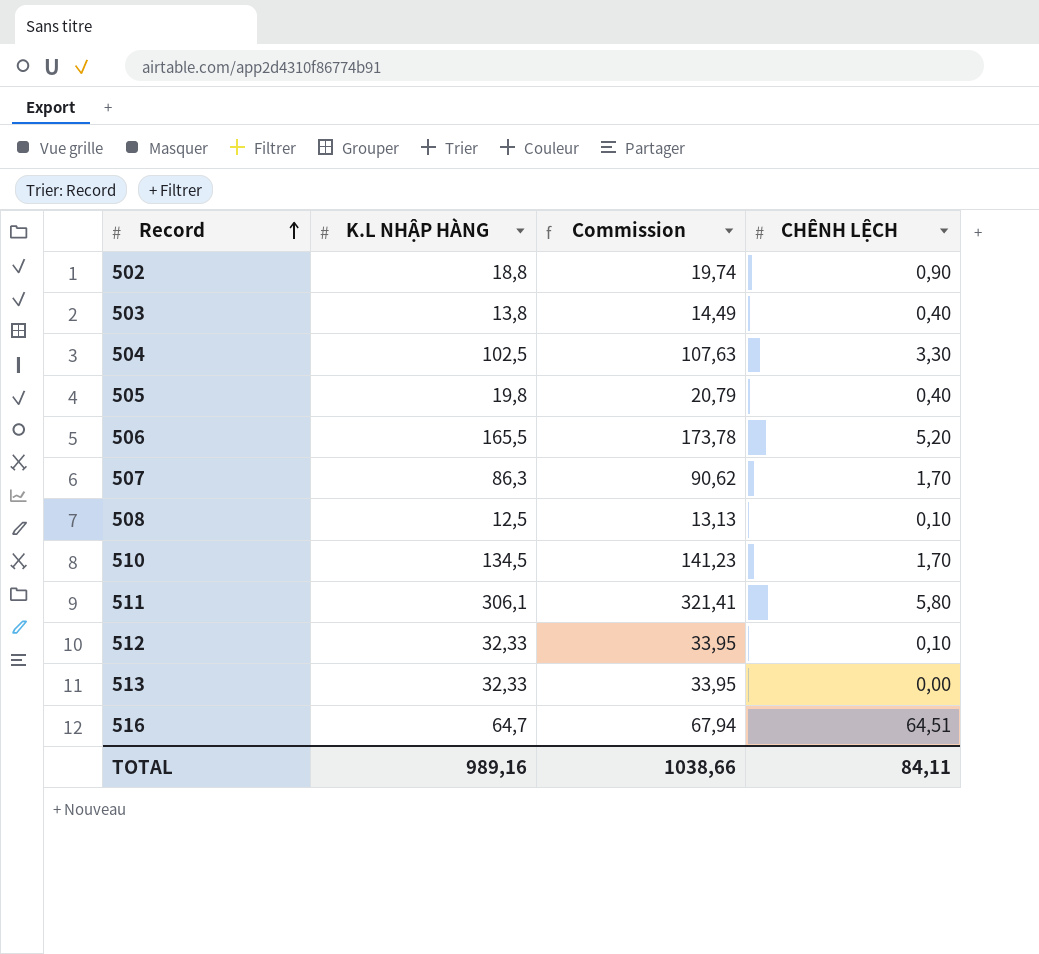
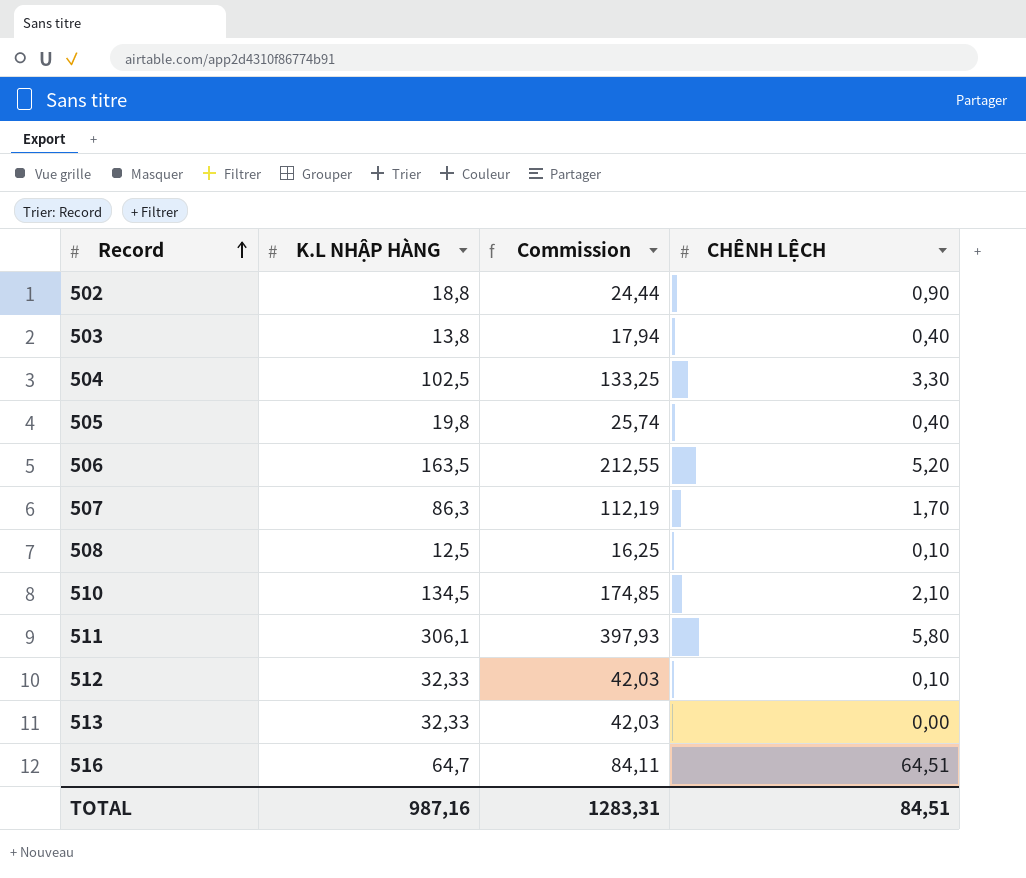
column Commission | formula: [K.L NHẬP HÀNG] * 1,05 -> [K.L NHẬP HÀNG] * 1,3
506 | K.L NHẬP HÀNG: 165,5 -> 163,5
510 | CHÊNH LỆCH: 1,70 -> 2,10
TOTAL | K.L NHẬP HÀNG: 989,16 -> 987,16
TOTAL | Commission: 1038,66 -> 1283,31
TOTAL | CHÊNH LỆCH: 84,11 -> 84,51

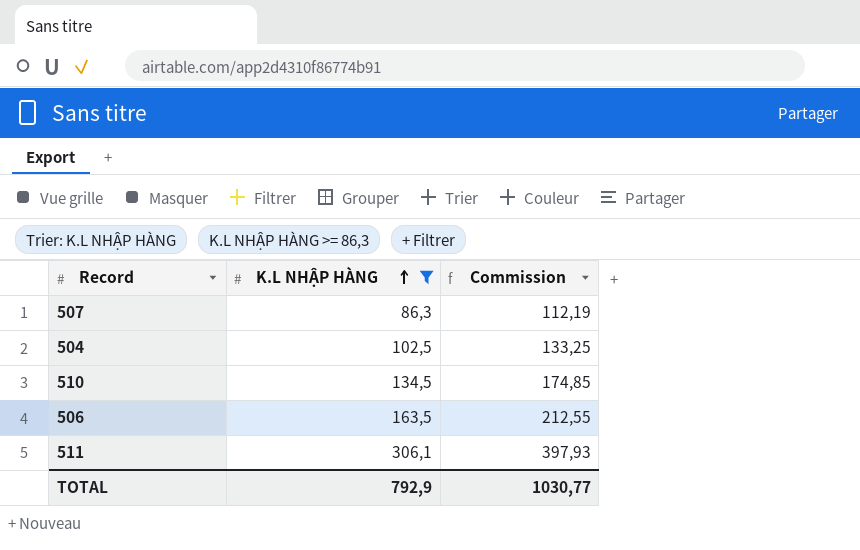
filter: none -> K.L NHẬP HÀNG >= 86,3
row order: Record ascending -> K.L NHẬP HÀNG ascending
column CHÊNH LỆCH | position: 4 -> none
TOTAL | K.L NHẬP HÀNG: 987,16 -> 792,9
TOTAL | Commission: 1283,31 -> 1030,77

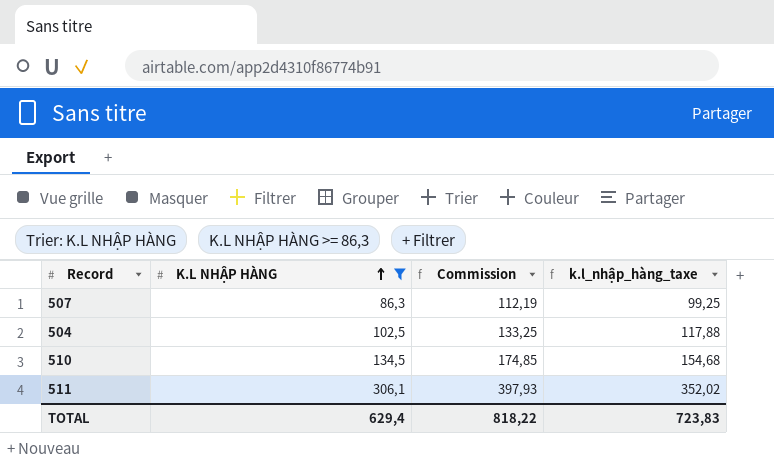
column k.l_nhập_hàng_taxe | formula: none -> [K.L NHẬP HÀNG] * 1,15
row 506: 163,5 | 212,55 -> none
TOTAL | K.L NHẬP HÀNG: 792,9 -> 629,4
TOTAL | Commission: 1030,77 -> 818,22

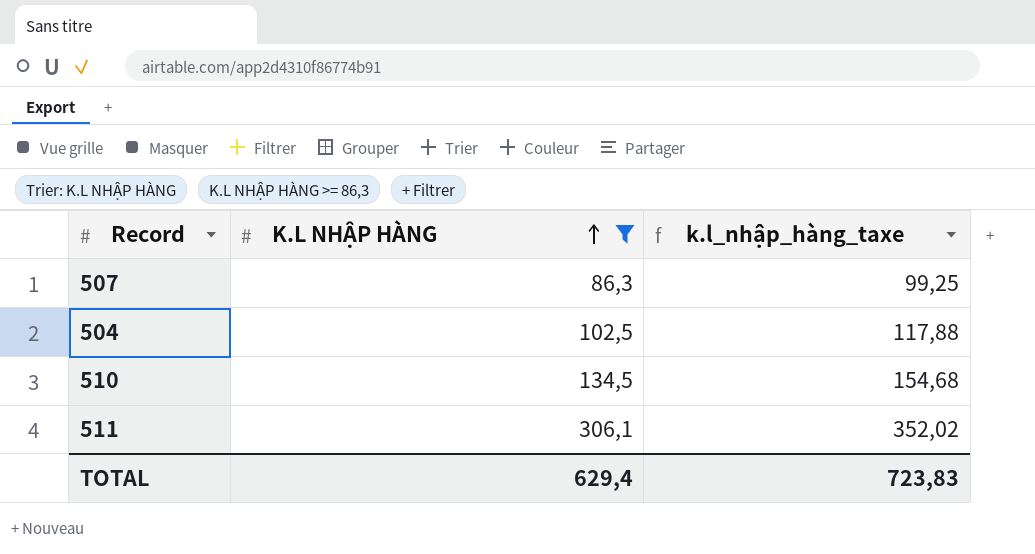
column Commission | formula: [K.L NHẬP HÀNG] * 1,3 -> none

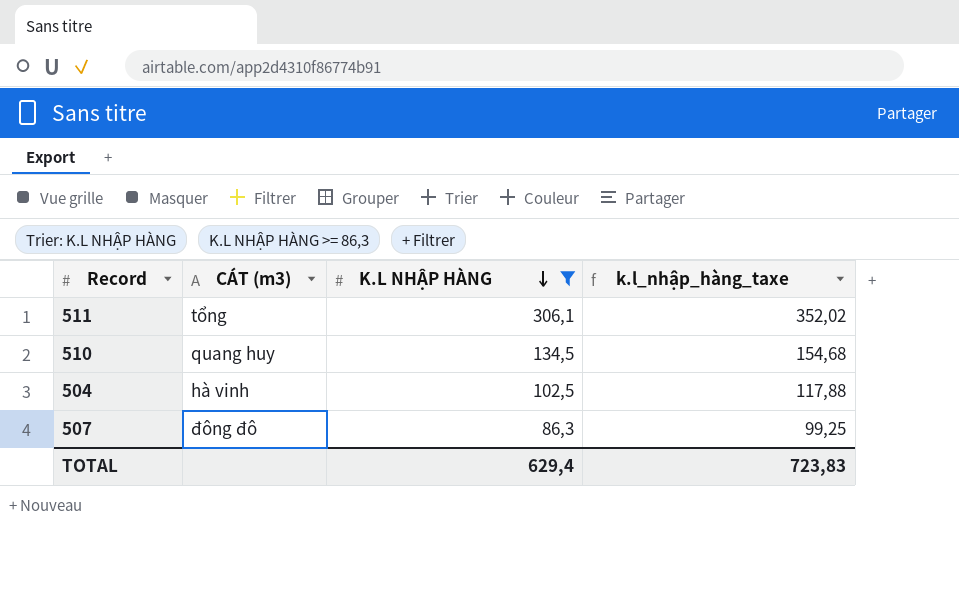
row order: K.L NHẬP HÀNG ascending -> K.L NHẬP HÀNG descending
column CÁT (m3) | position: none -> 2

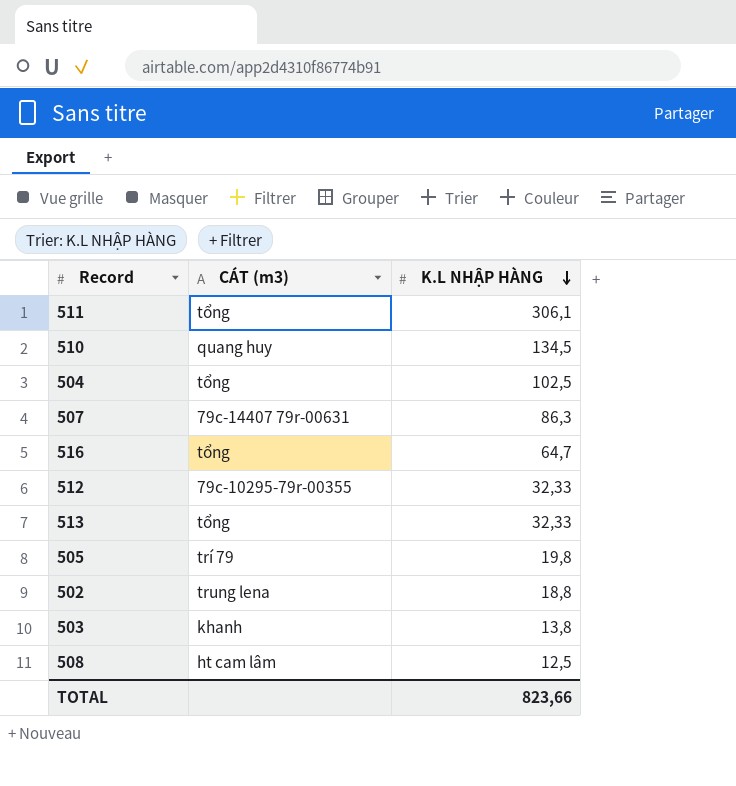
filter: K.L NHẬP HÀNG >= 86,3 -> none
column k.l_nhập_hàng_taxe | formula: [K.L NHẬP HÀNG] * 1,15 -> none
504 | CÁT (m3): hà vinh -> tổng
507 | CÁT (m3): đông đô -> 79c-14407 79r-00631
TOTAL | K.L NHẬP HÀNG: 629,4 -> 823,66

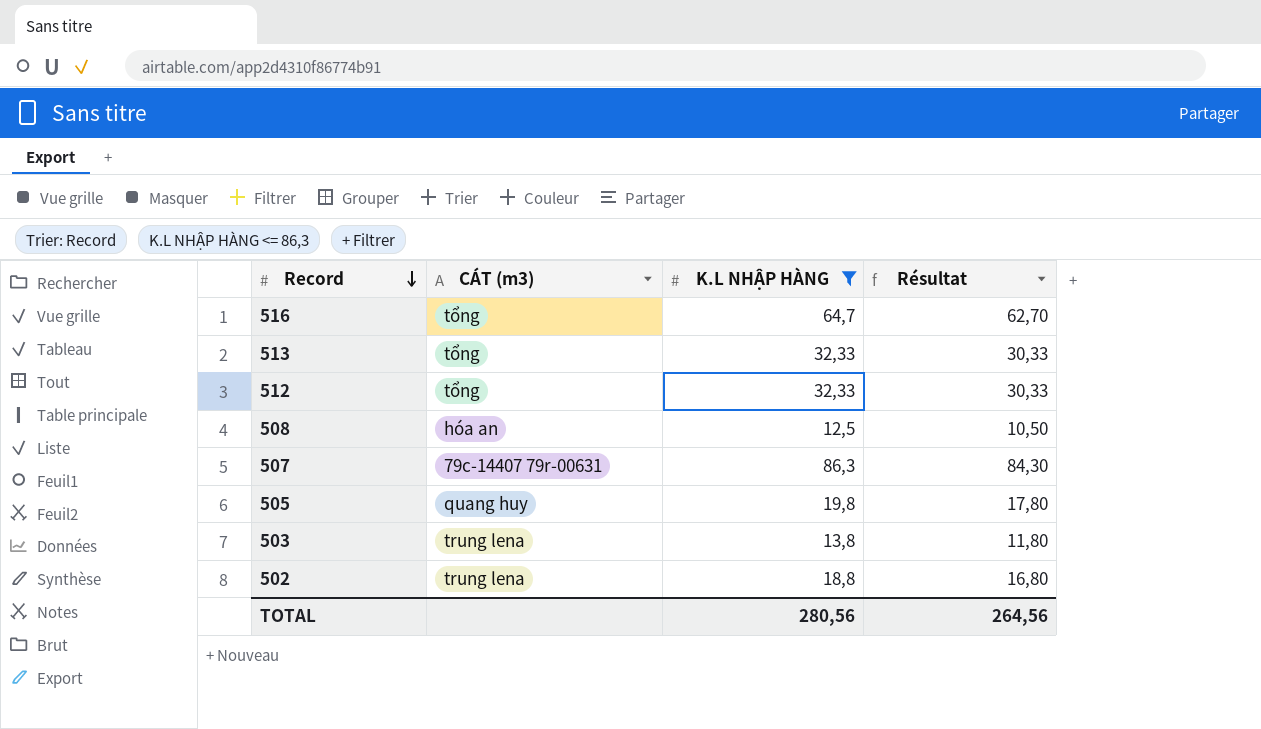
filter: none -> K.L NHẬP HÀNG <= 86,3
row order: K.L NHẬP HÀNG descending -> Record descending
column Résultat | formula: none -> [K.L NHẬP HÀNG] - 2
512 | CÁT (m3): 79c-10295-79r-00355 -> tổng
508 | CÁT (m3): ht cam lâm -> hóa an
505 | CÁT (m3): trí 79 -> quang huy
503 | CÁT (m3): khanh -> trung lena
TOTAL | K.L NHẬP HÀNG: 823,66 -> 280,56

